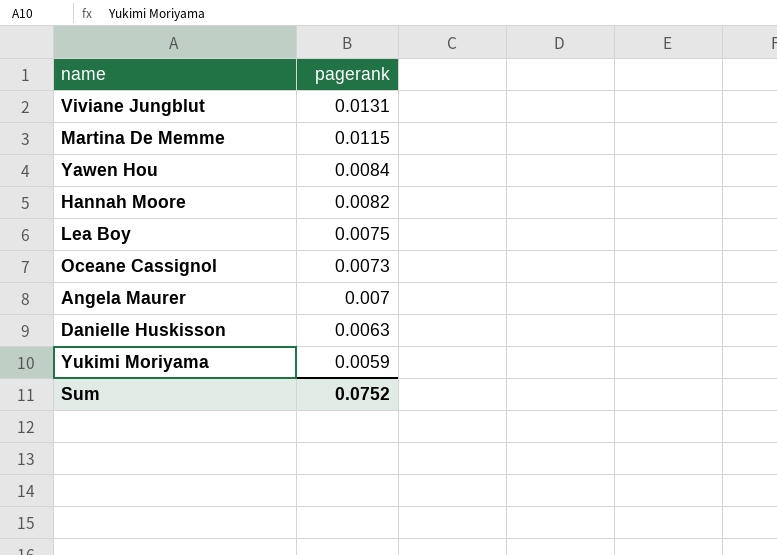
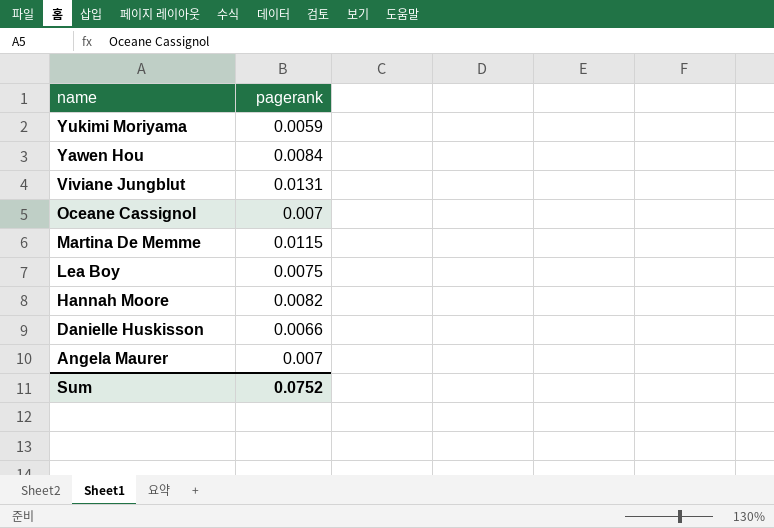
row order: pagerank descending -> name descending
Oceane Cassignol | pagerank: 0.0073 -> 0.007
Danielle Huskisson | pagerank: 0.0063 -> 0.0066

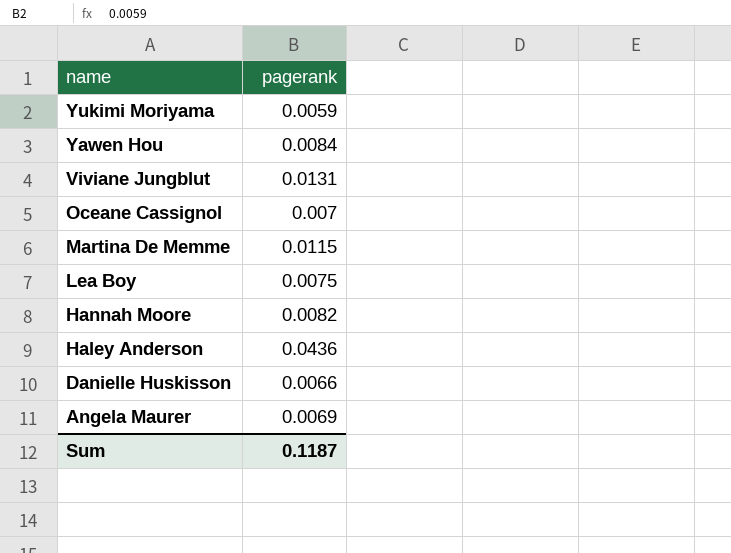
row Haley Anderson: none -> 0.0436
Angela Maurer | pagerank: 0.007 -> 0.0069
Sum | pagerank: 0.0752 -> 0.1187

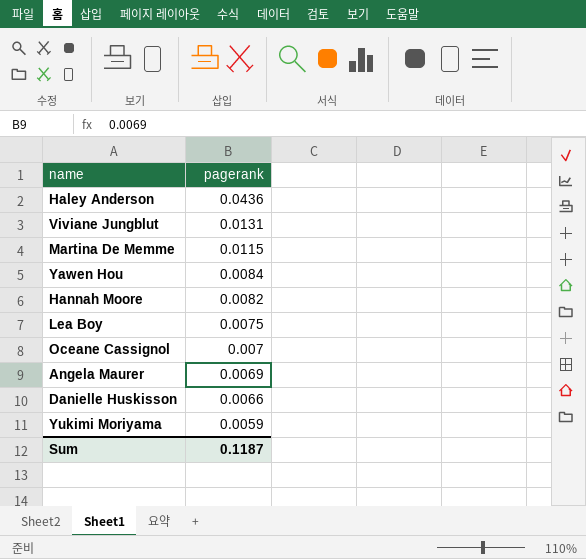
row order: name descending -> pagerank descending

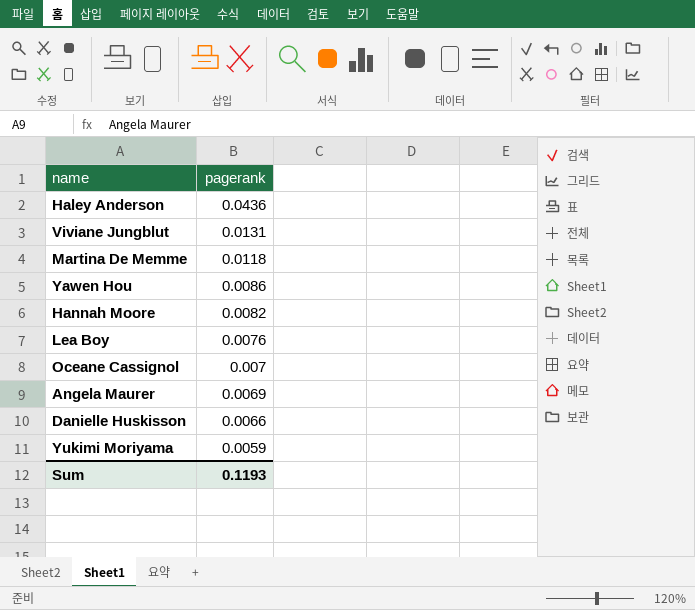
Martina De Memme | pagerank: 0.0115 -> 0.0118
Yawen Hou | pagerank: 0.0084 -> 0.0086
Lea Boy | pagerank: 0.0075 -> 0.0076
Sum | pagerank: 0.1187 -> 0.1193

